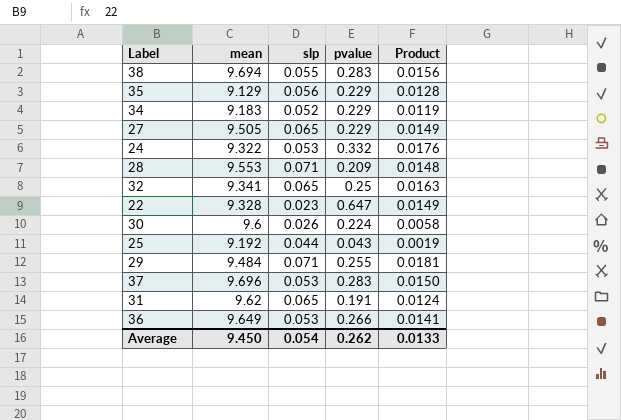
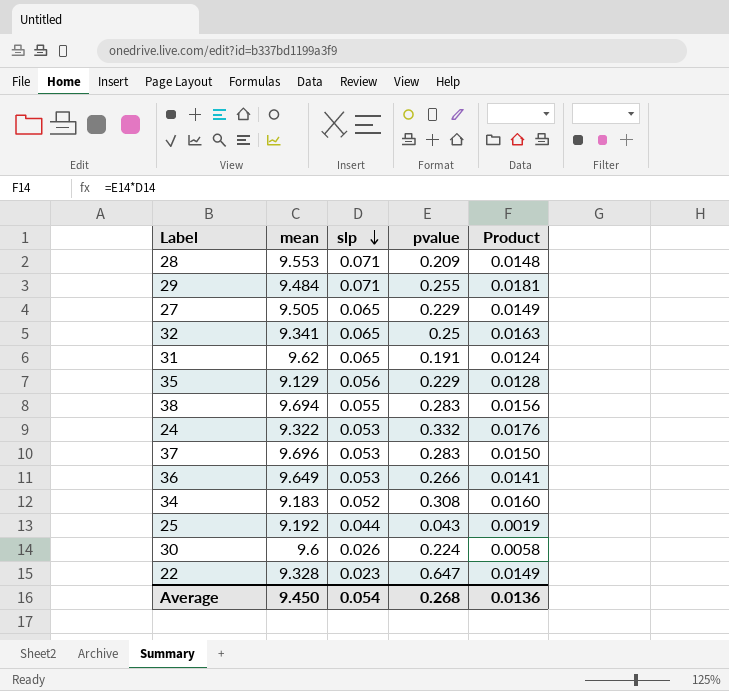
row order: none -> slp descending
34 | pvalue: 0.229 -> 0.308
34 | Product: 0.0119 -> 0.0160
Average | pvalue: 0.262 -> 0.268
Average | Product: 0.0133 -> 0.0136

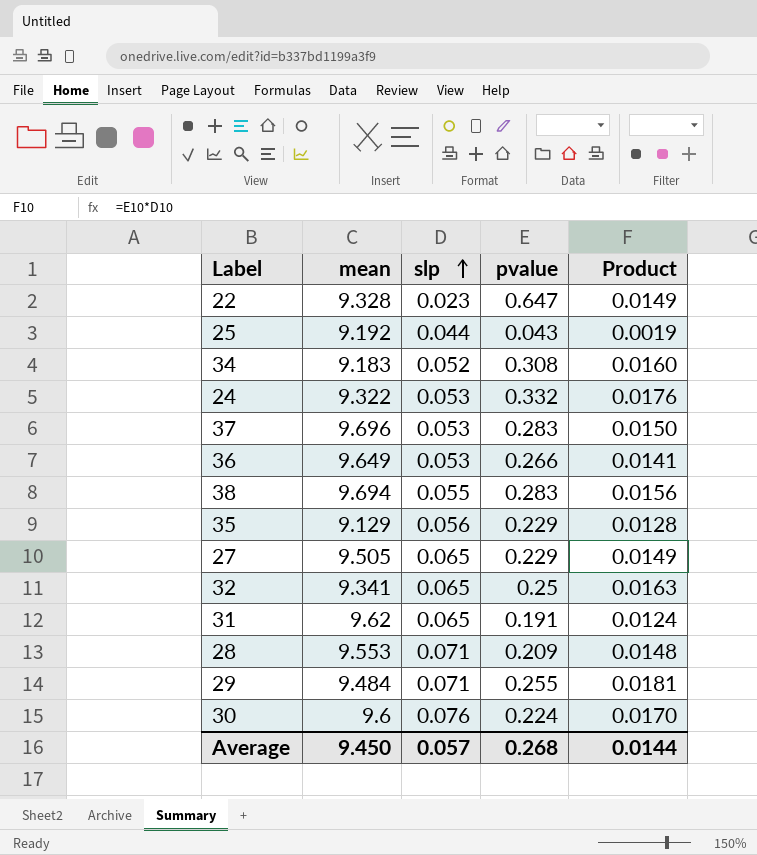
row order: slp descending -> slp ascending
30 | slp: 0.026 -> 0.076
30 | Product: 0.0058 -> 0.0170
Average | slp: 0.054 -> 0.057
Average | Product: 0.0136 -> 0.0144

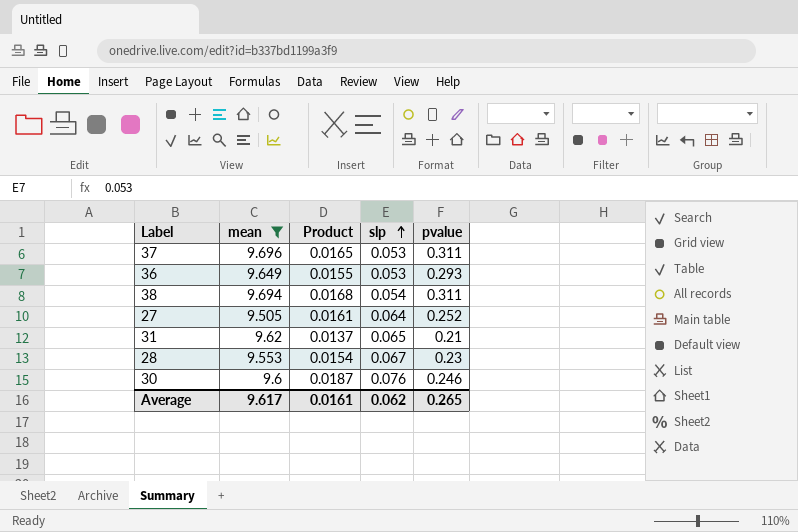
filter: none -> mean >= 9.505
column Product | position: 5 -> 3
37 | Product: 0.0150 -> 0.0165
37 | pvalue: 0.283 -> 0.311
36 | Product: 0.0141 -> 0.0155
36 | pvalue: 0.266 -> 0.293
38 | Product: 0.0156 -> 0.0168
38 | slp: 0.055 -> 0.054
38 | pvalue: 0.283 -> 0.311
27 | Product: 0.0149 -> 0.0161
27 | slp: 0.065 -> 0.064
27 | pvalue: 0.229 -> 0.252
31 | Product: 0.0124 -> 0.0137
31 | pvalue: 0.191 -> 0.21
28 | Product: 0.0148 -> 0.0154
28 | slp: 0.071 -> 0.067
28 | pvalue: 0.209 -> 0.23
30 | Product: 0.0170 -> 0.0187
30 | pvalue: 0.224 -> 0.246
Average | mean: 9.450 -> 9.617
Average | Product: 0.0144 -> 0.0161
Average | slp: 0.057 -> 0.062
Average | pvalue: 0.268 -> 0.265

